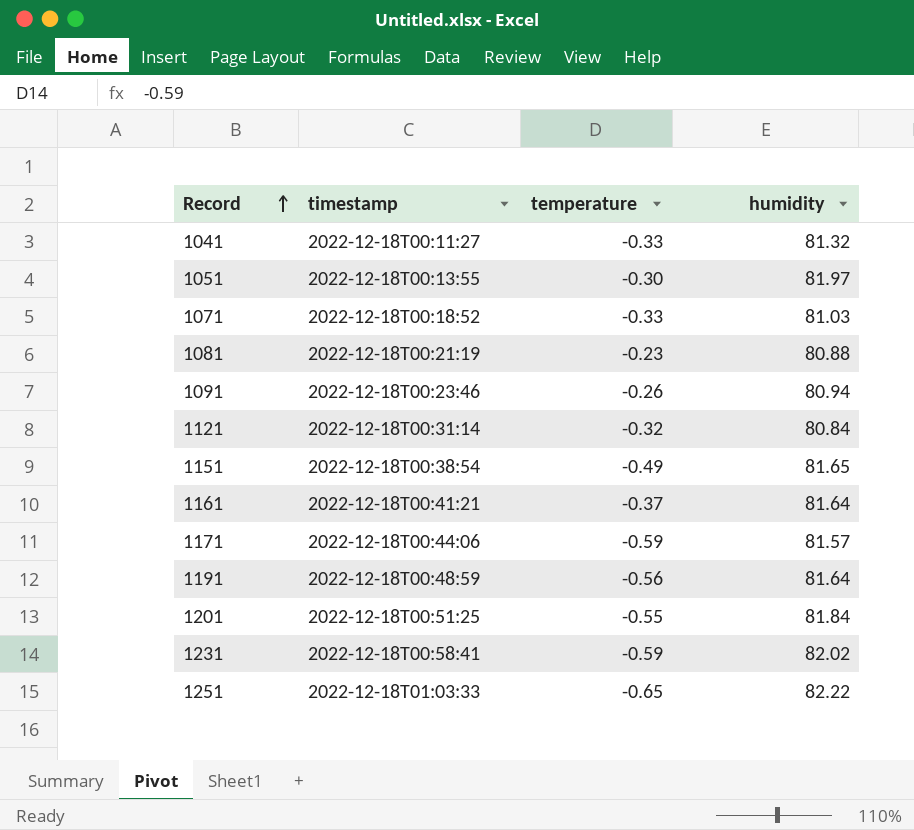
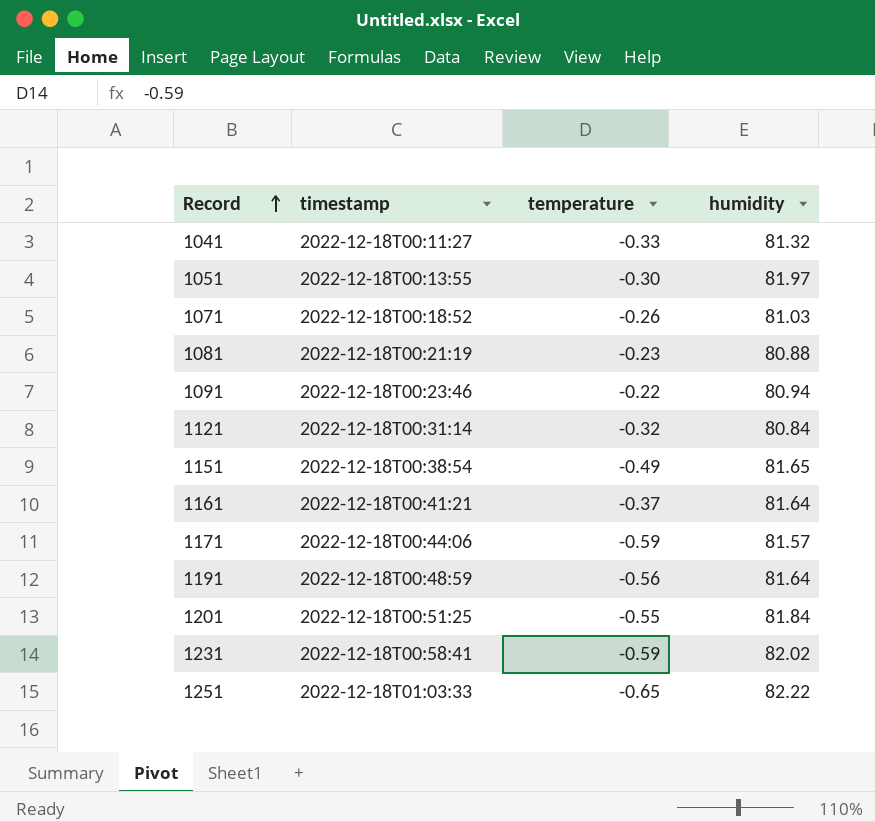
1071 | temperature: -0.33 -> -0.26
1091 | temperature: -0.26 -> -0.22

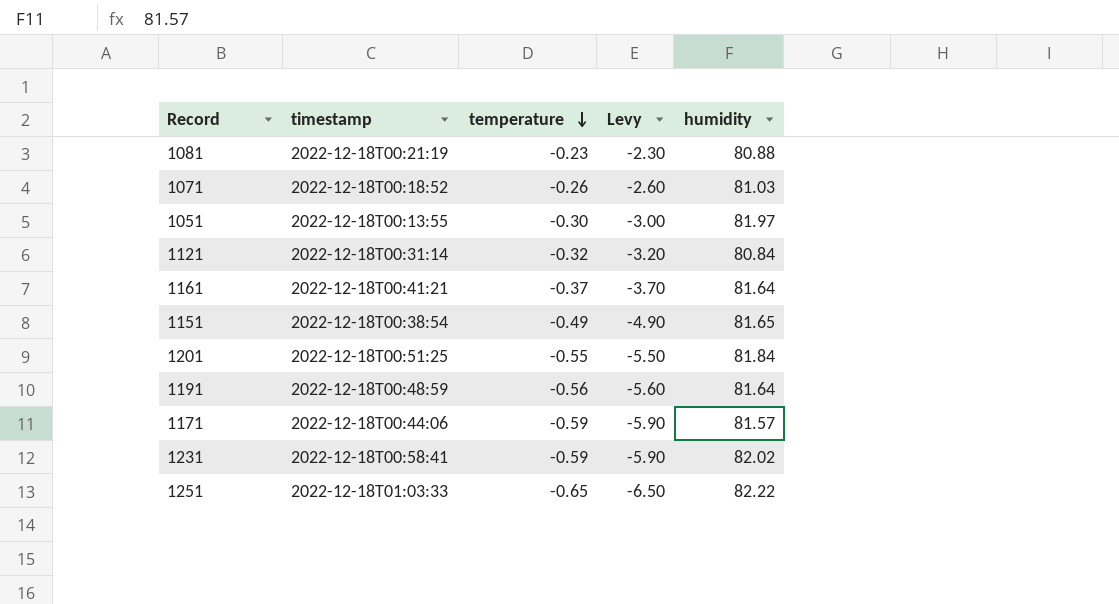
row order: Record ascending -> temperature descending
column Levy | formula: none -> [temperature] * 10
row 1041: 2022-12-18T00:11:27 | -0.33 | 81.32 -> none
row 1091: 2022-12-18T00:23:46 | -0.22 | 80.94 -> none

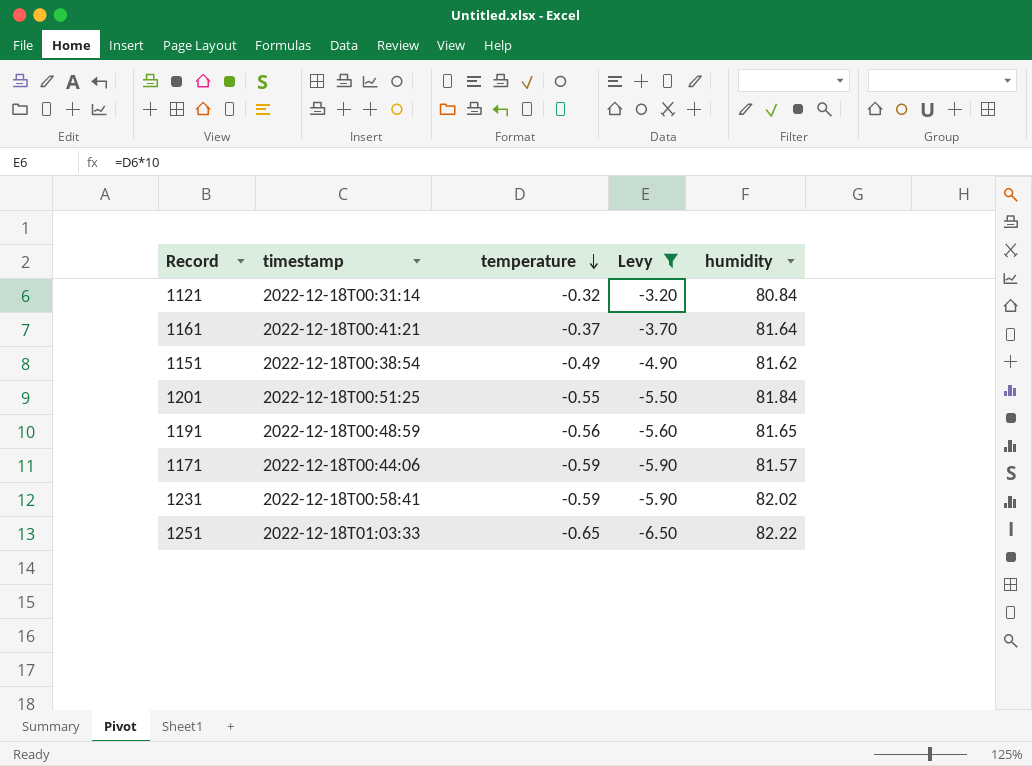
filter: none -> Levy <= -3.20
1151 | humidity: 81.65 -> 81.62
1191 | humidity: 81.64 -> 81.65

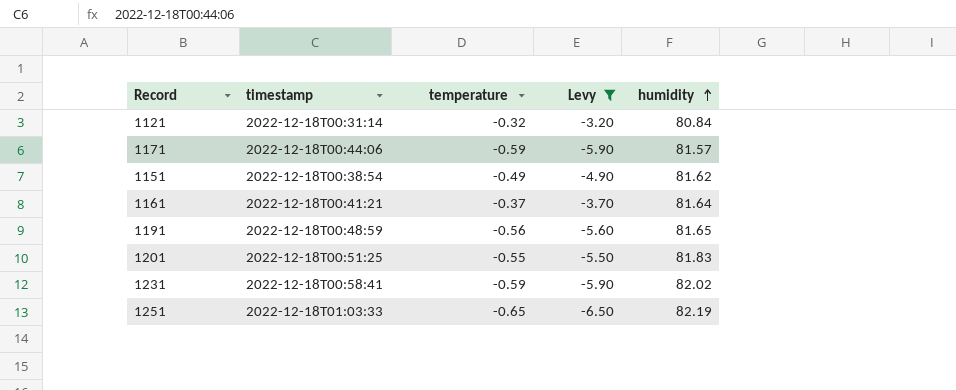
row order: temperature descending -> humidity ascending
1201 | humidity: 81.84 -> 81.83
1251 | humidity: 82.22 -> 82.19

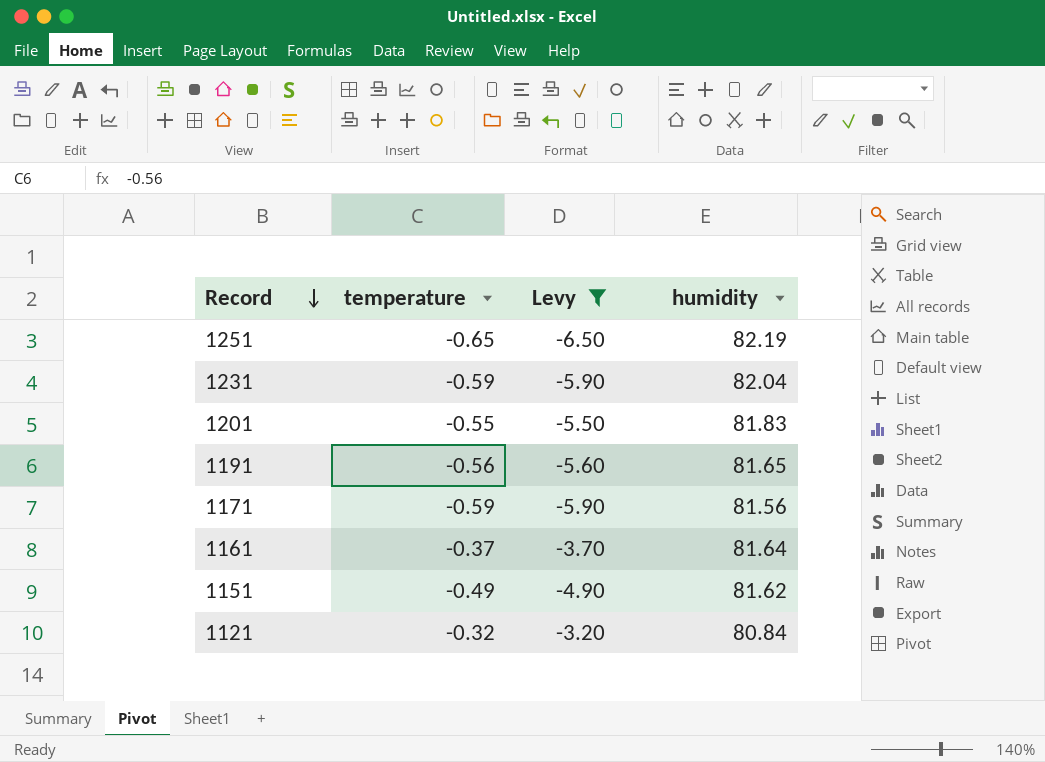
row order: humidity ascending -> Record descending
column timestamp | position: 2 -> none
1231 | humidity: 82.02 -> 82.04
1171 | humidity: 81.57 -> 81.56

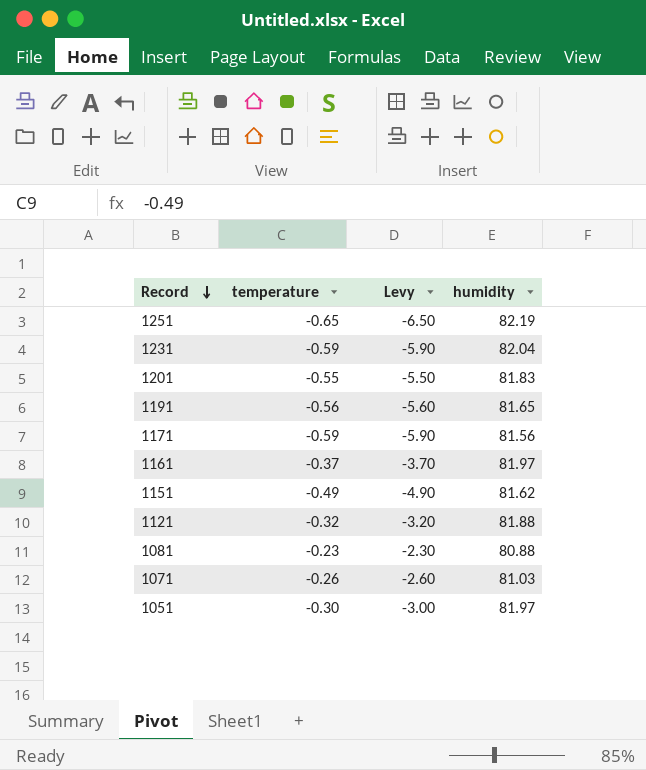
filter: Levy <= -3.20 -> none
1161 | humidity: 81.64 -> 81.97
1121 | humidity: 80.84 -> 81.88

